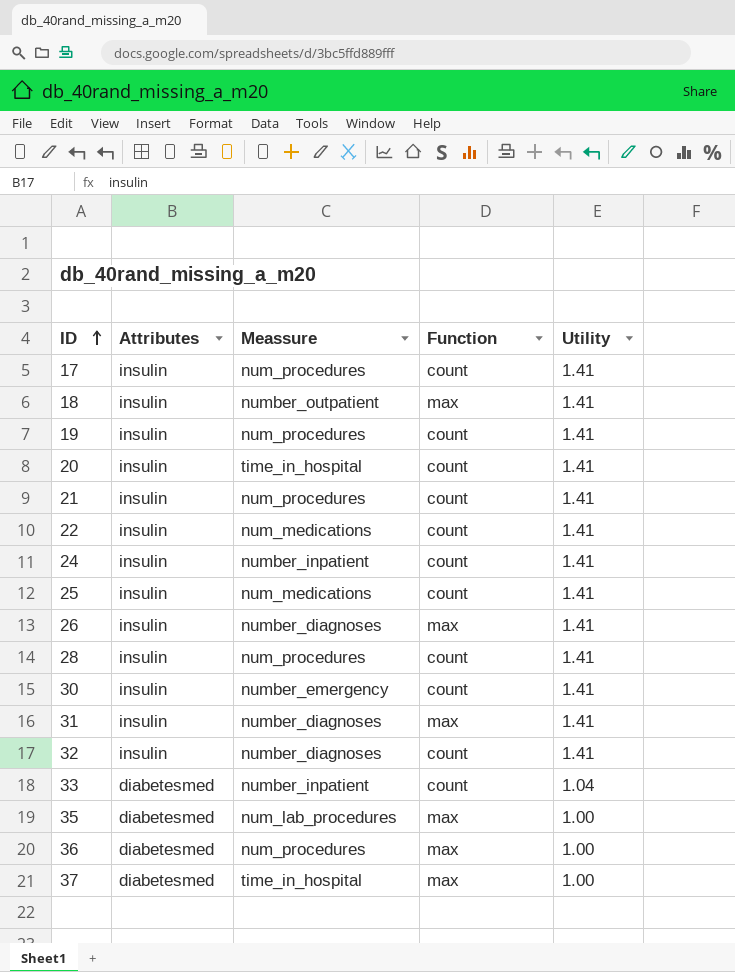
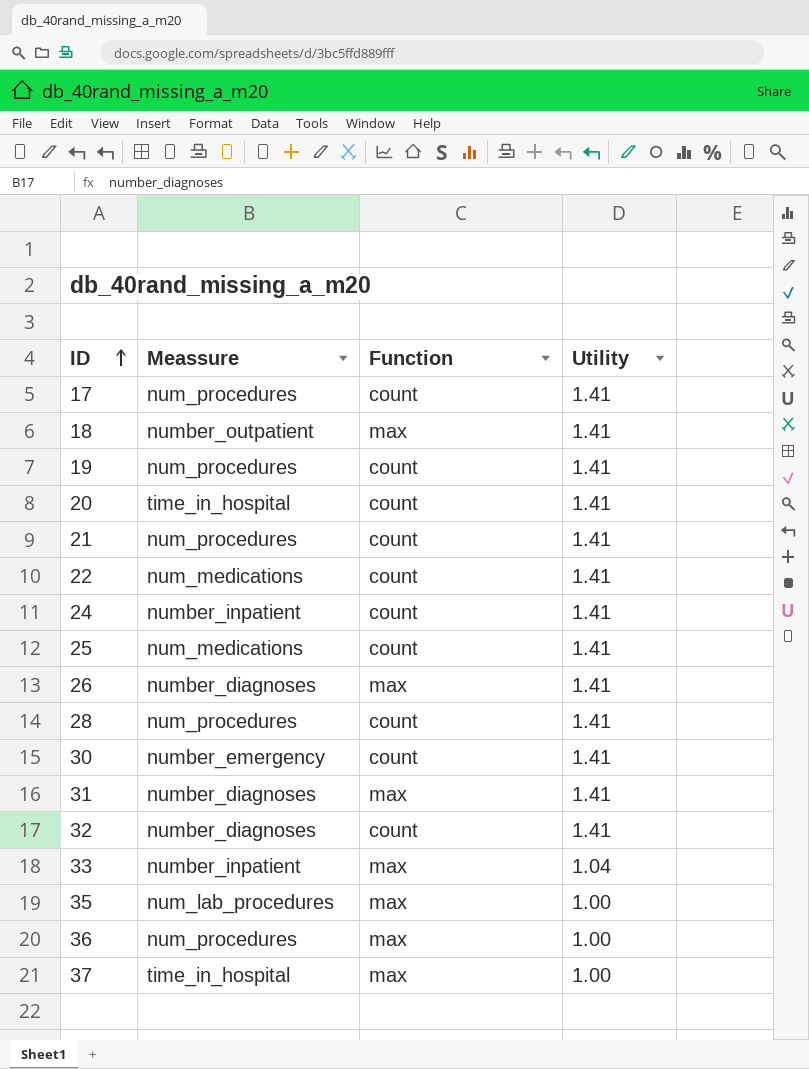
column Attributes | position: 2 -> none
33 | Function: count -> max

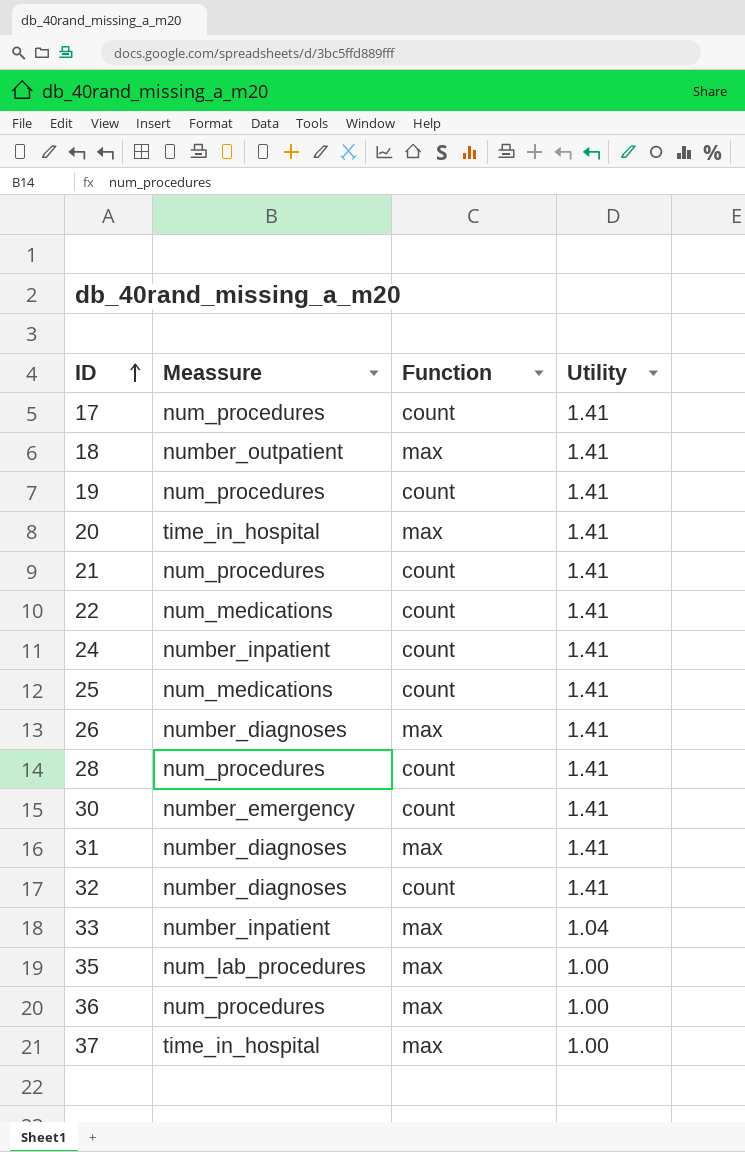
20 | Function: count -> max

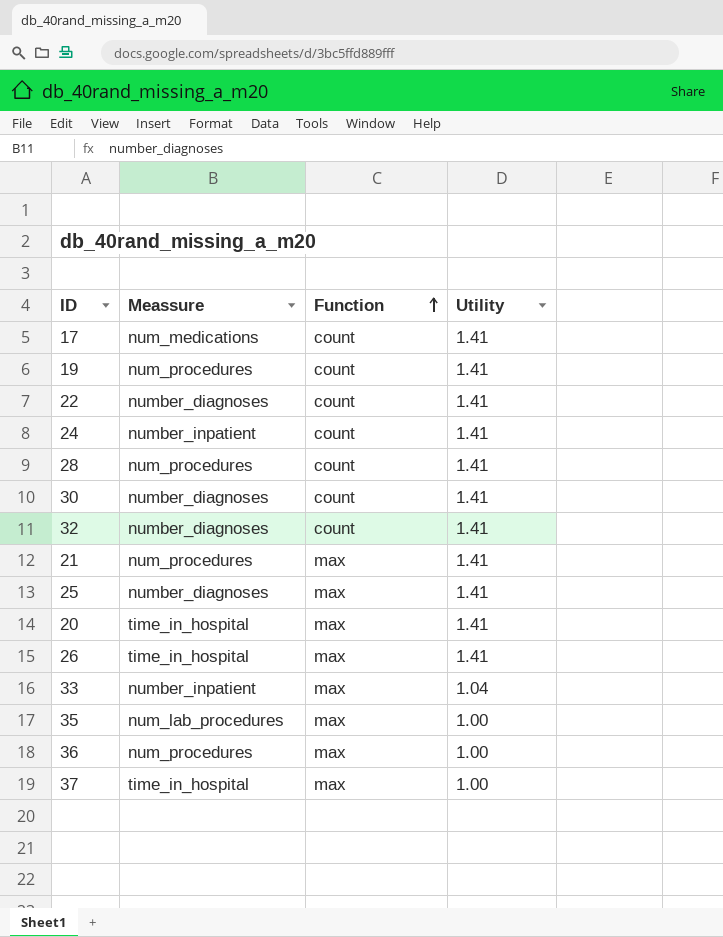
row order: ID ascending -> Function ascending
row 18: number_outpatient | max | 1.41 -> none
row 31: number_diagnoses | max | 1.41 -> none
17 | Meassure: num_procedures -> num_medications
22 | Meassure: num_medications -> number_diagnoses
30 | Meassure: number_emergency -> number_diagnoses
21 | Function: count -> max
25 | Meassure: num_medications -> number_diagnoses
25 | Function: count -> max
26 | Meassure: number_diagnoses -> time_in_hospital

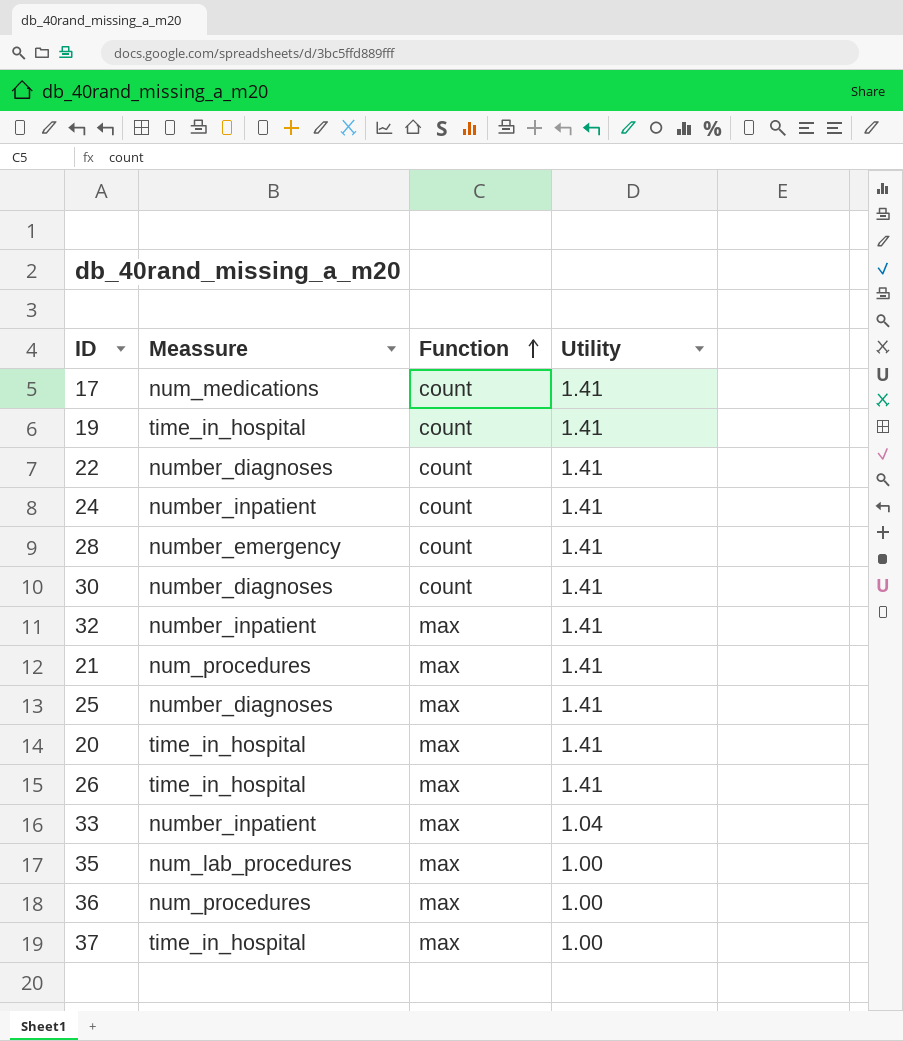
19 | Meassure: num_procedures -> time_in_hospital
28 | Meassure: num_procedures -> number_emergency
32 | Meassure: number_diagnoses -> number_inpatient
32 | Function: count -> max

